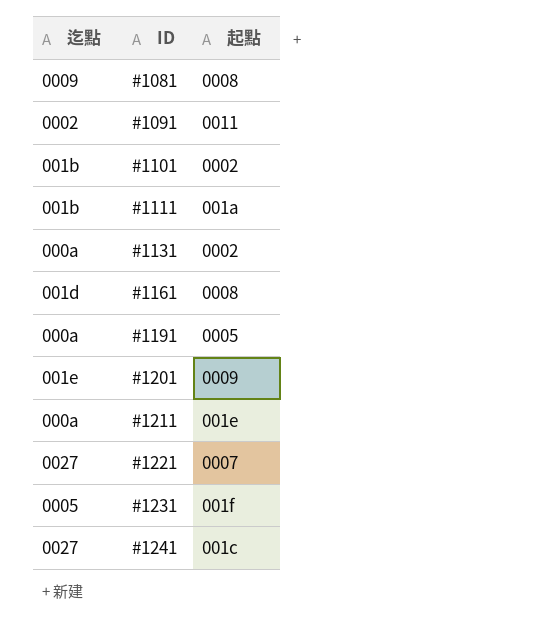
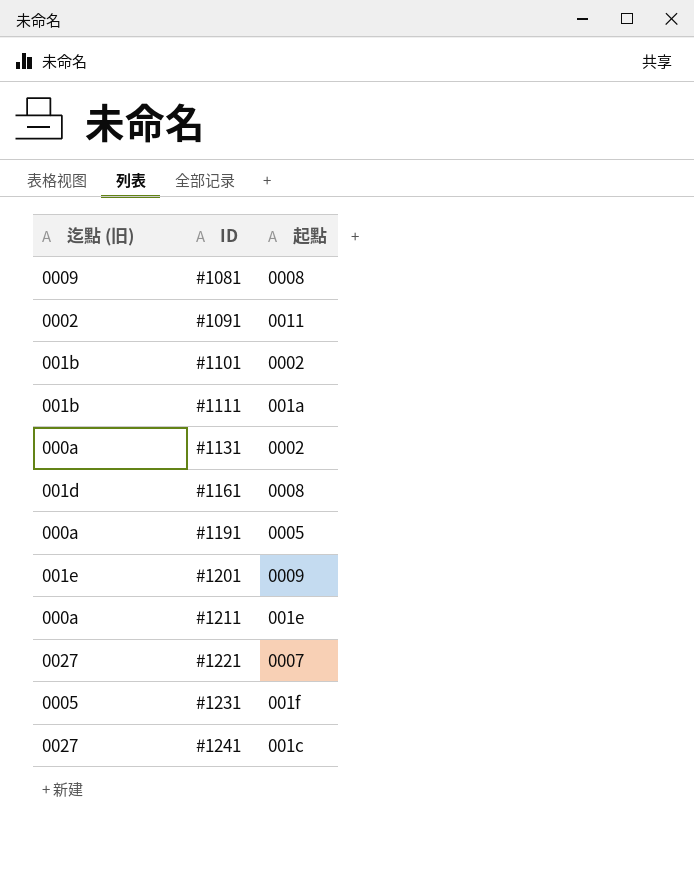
column name: 迄點 -> 迄點 (旧)

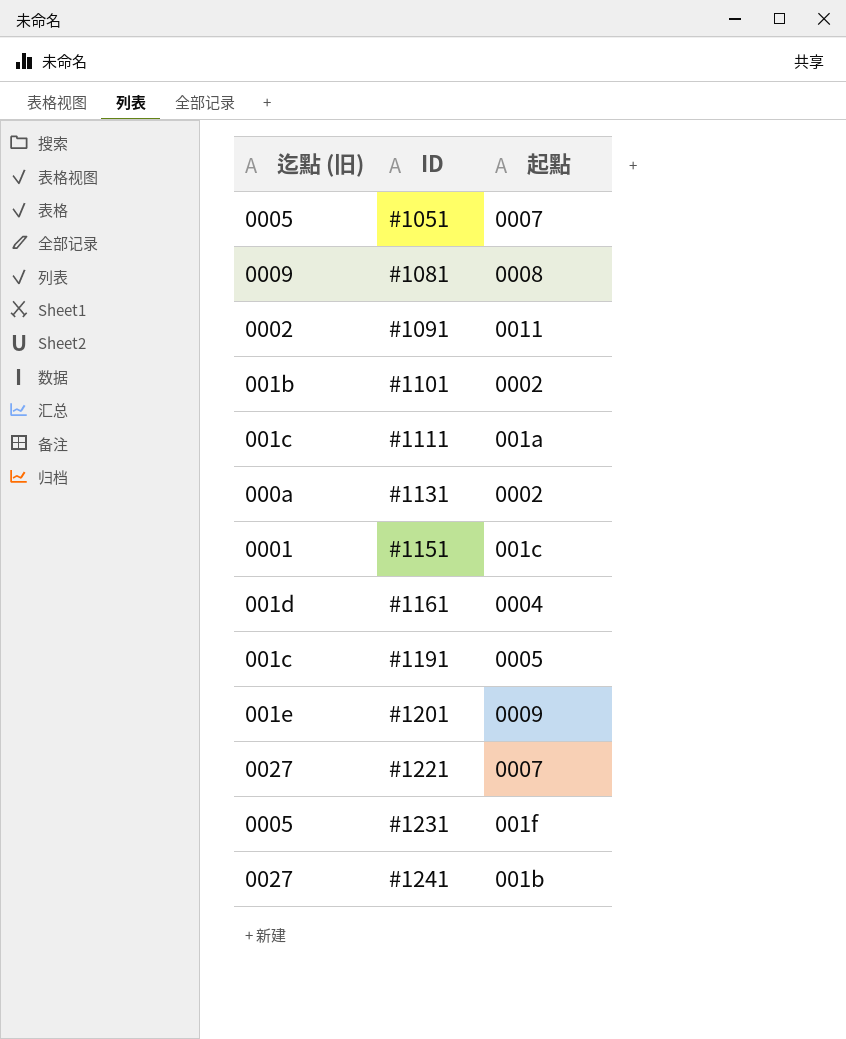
row #1211: 000a | 001e -> none
row #1051: none -> 0005 | 0007
#1111 | 迄點 (旧): 001b -> 001c
row #1151: none -> 0001 | 001c
#1161 | 起點: 0008 -> 0004
#1191 | 迄點 (旧): 000a -> 001c
#1241 | 起點: 001c -> 001b

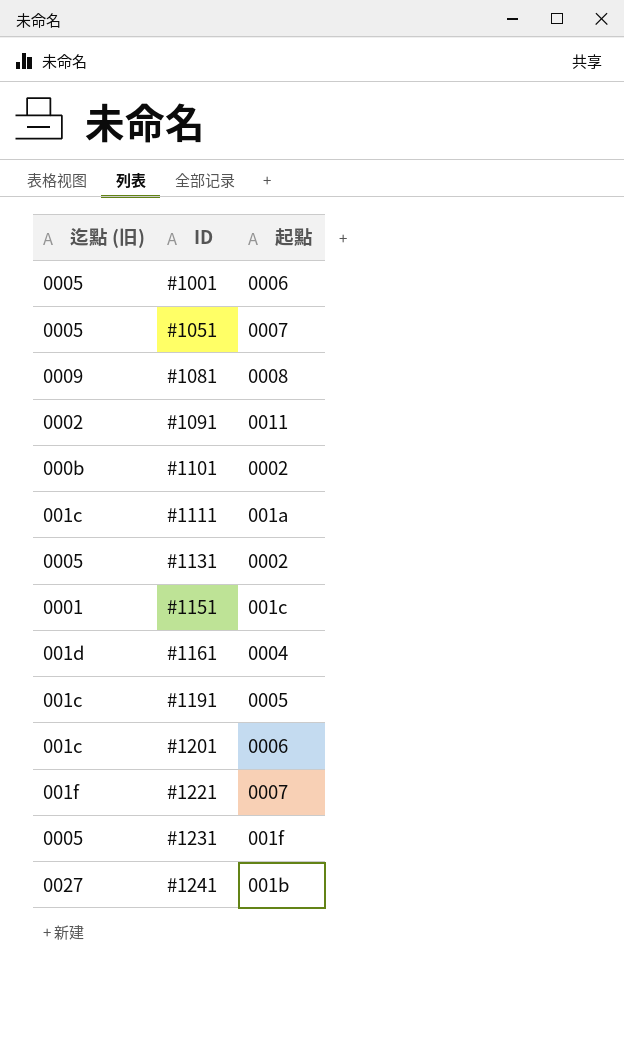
row #1001: none -> 0005 | 0006
#1101 | 迄點 (旧): 001b -> 000b
#1131 | 迄點 (旧): 000a -> 0005
#1201 | 迄點 (旧): 001e -> 001c
#1201 | 起點: 0009 -> 0006
#1221 | 迄點 (旧): 0027 -> 001f

